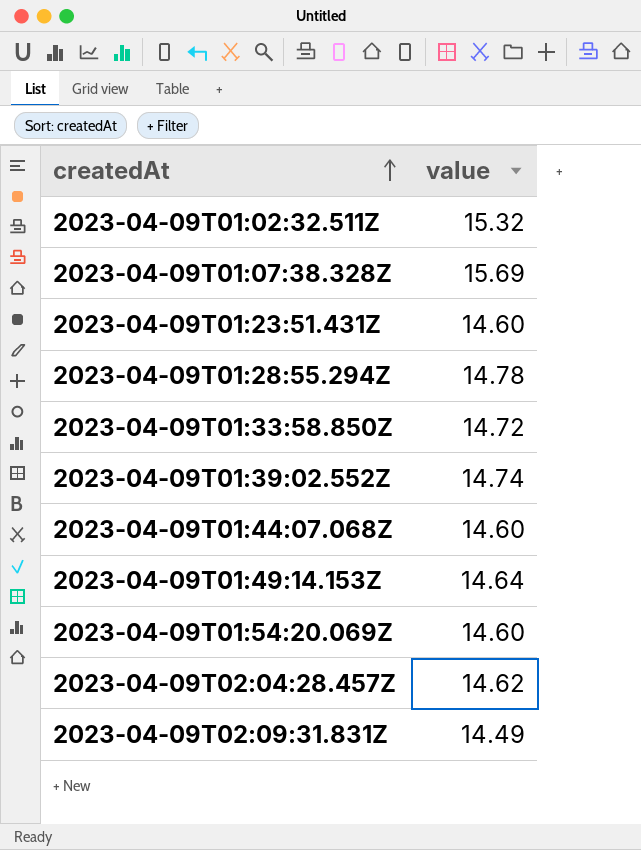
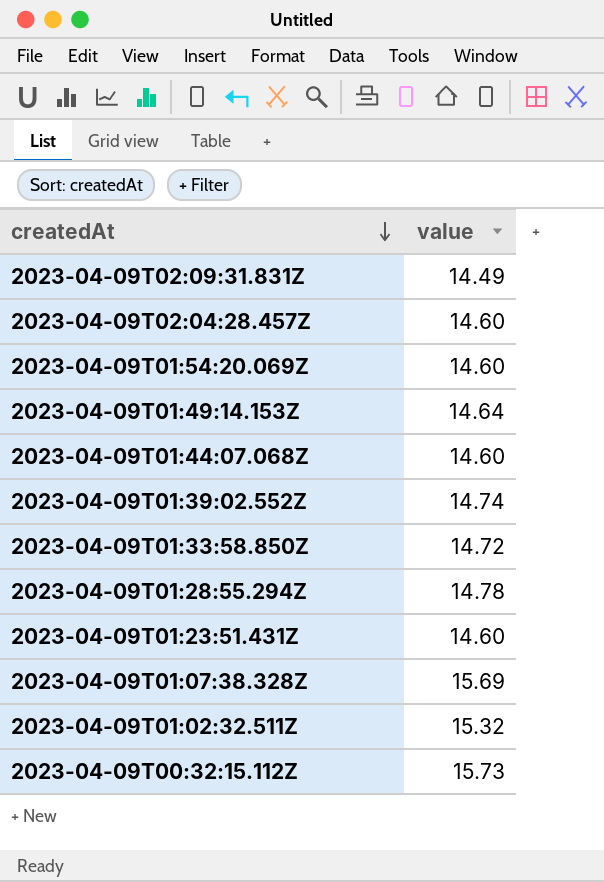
row order: createdAt ascending -> createdAt descending
2023-04-09T02:04:28.457Z | value: 14.62 -> 14.60
row 2023-04-09T00:32:15.112Z: none -> 15.73

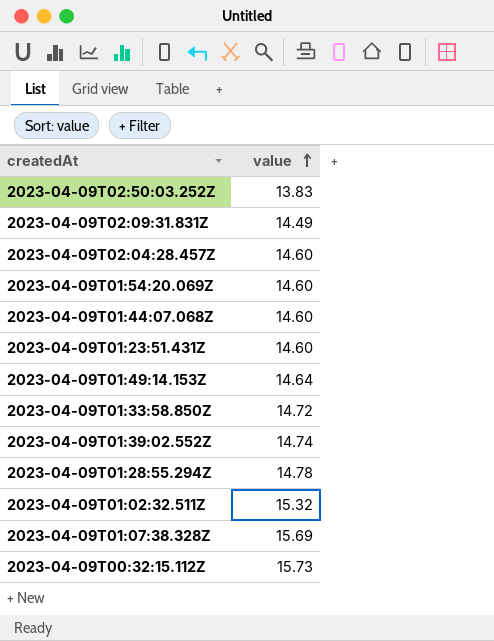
row order: createdAt descending -> value ascending
row 2023-04-09T02:50:03.252Z: none -> 13.83

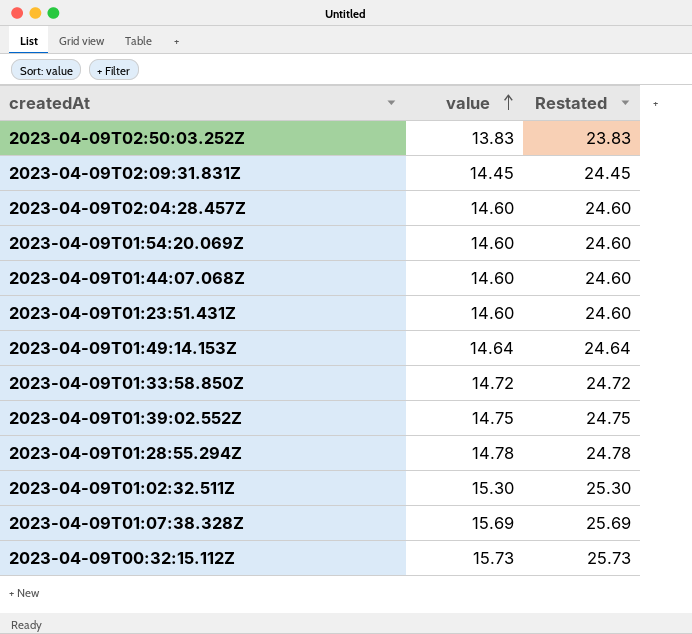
column Restated | formula: none -> [value] + 10
2023-04-09T02:09:31.831Z | value: 14.49 -> 14.45
2023-04-09T01:39:02.552Z | value: 14.74 -> 14.75
2023-04-09T01:02:32.511Z | value: 15.32 -> 15.30

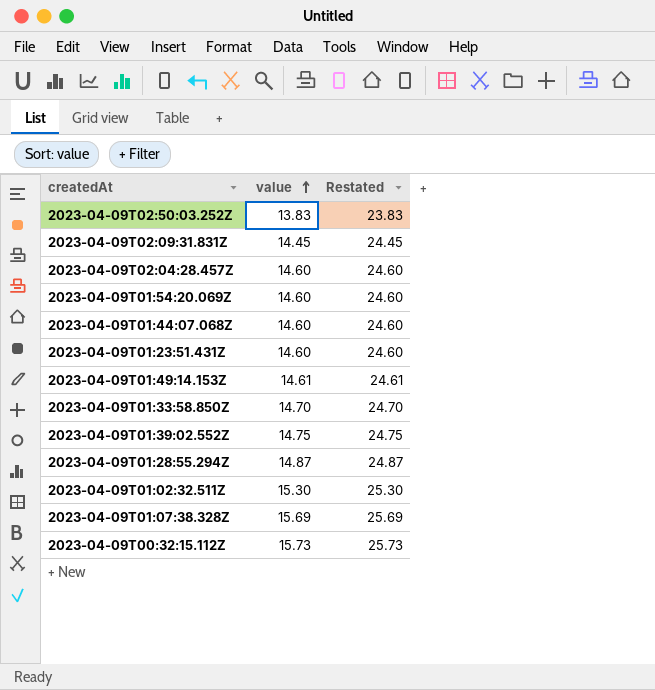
2023-04-09T01:49:14.153Z | value: 14.64 -> 14.61
2023-04-09T01:49:14.153Z | Restated: 24.64 -> 24.61
2023-04-09T01:33:58.850Z | value: 14.72 -> 14.70
2023-04-09T01:33:58.850Z | Restated: 24.72 -> 24.70
2023-04-09T01:28:55.294Z | value: 14.78 -> 14.87
2023-04-09T01:28:55.294Z | Restated: 24.78 -> 24.87

